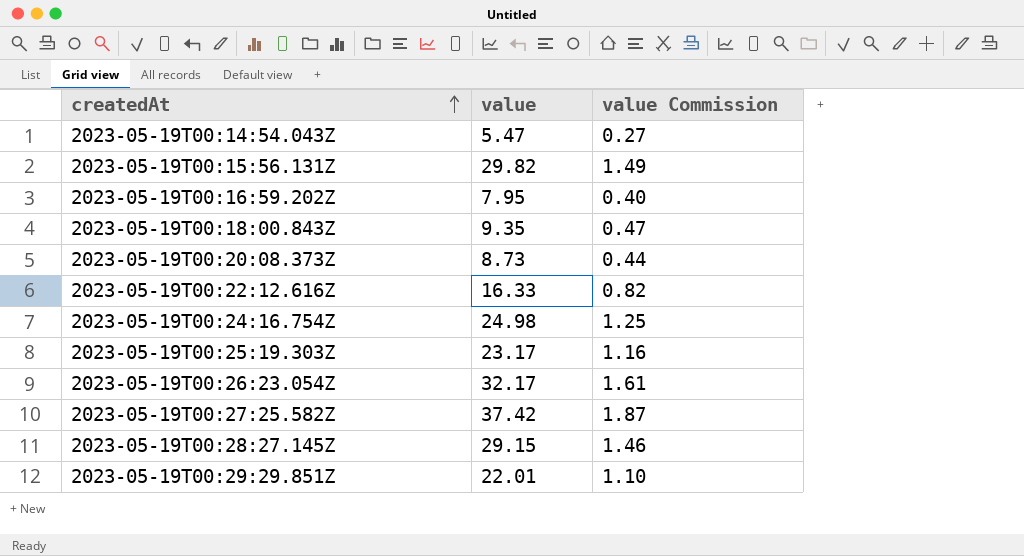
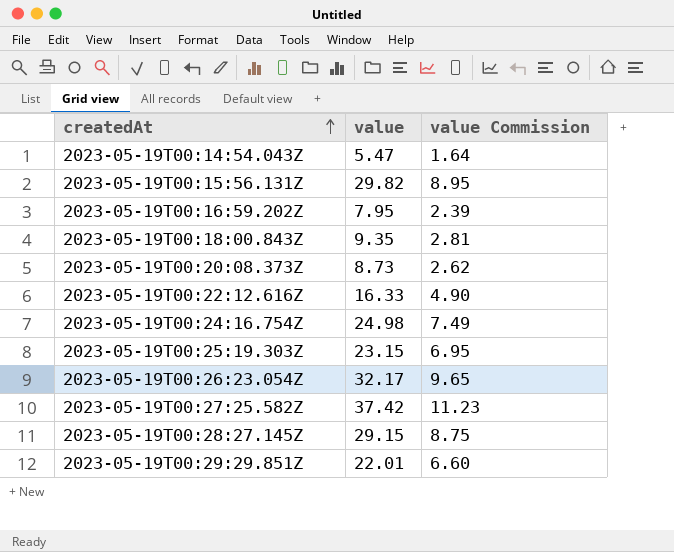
column value Commission | formula: [value] * 0.05 -> [value] * 0.3
2023-05-19T00:25:19.303Z | value: 23.17 -> 23.15

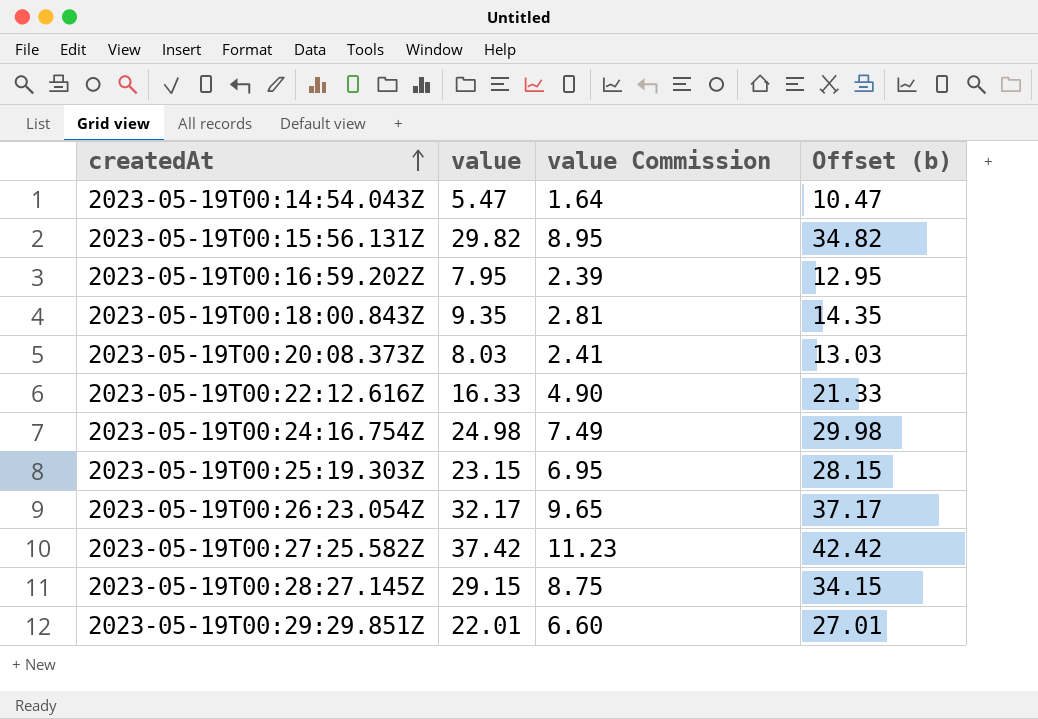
column Offset (b) | formula: none -> [value] + 5
2023-05-19T00:20:08.373Z | value: 8.73 -> 8.03
2023-05-19T00:20:08.373Z | value Commission: 2.62 -> 2.41

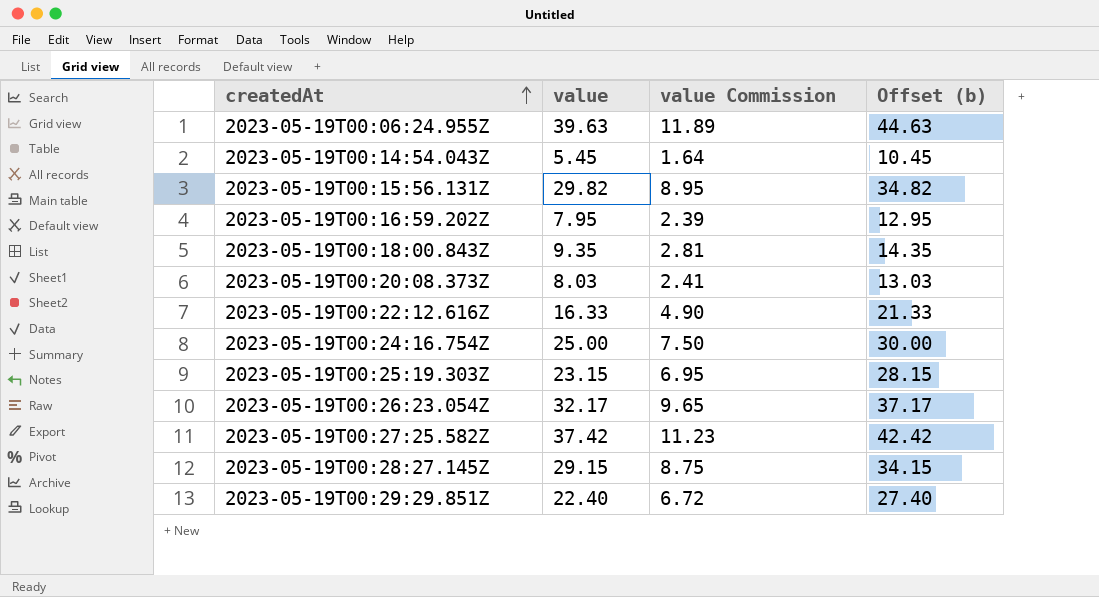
row 2023-05-19T00:06:24.955Z: none -> 39.63 | 11.89 | 44.63
2023-05-19T00:14:54.043Z | value: 5.47 -> 5.45
2023-05-19T00:14:54.043Z | Offset (b): 10.47 -> 10.45
2023-05-19T00:24:16.754Z | value: 24.98 -> 25.00
2023-05-19T00:24:16.754Z | value Commission: 7.49 -> 7.50
2023-05-19T00:24:16.754Z | Offset (b): 29.98 -> 30.00
2023-05-19T00:29:29.851Z | value: 22.01 -> 22.40
2023-05-19T00:29:29.851Z | value Commission: 6.60 -> 6.72
2023-05-19T00:29:29.851Z | Offset (b): 27.01 -> 27.40

